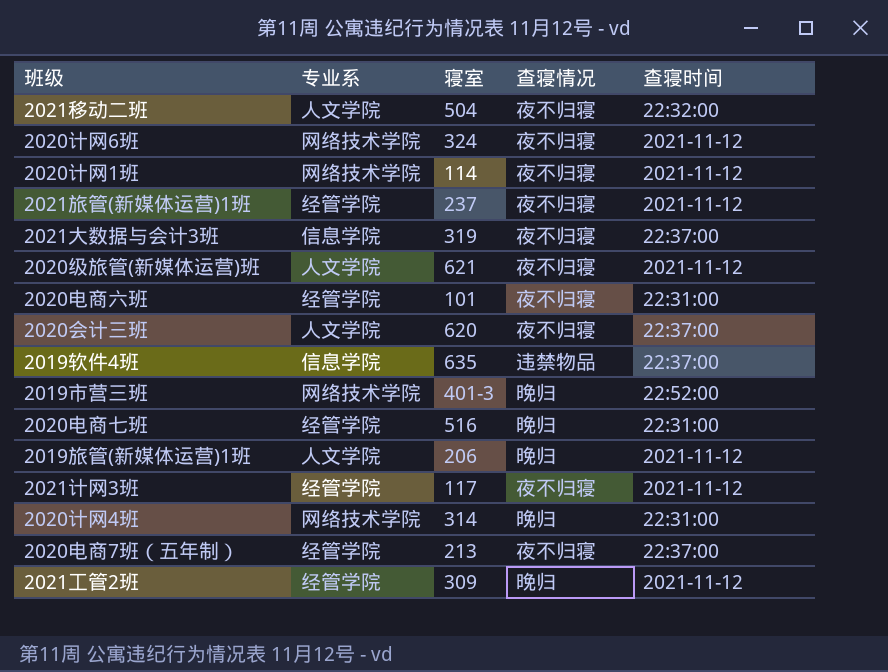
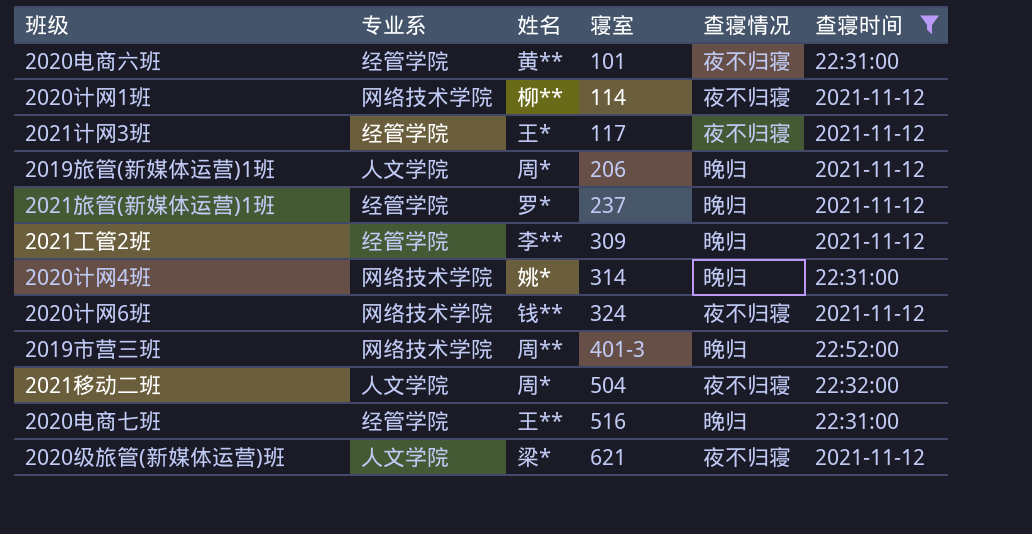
filter: none -> 查寝时间 != 22:37:00
row order: none -> 寝室 ascending
column 姓名 | position: none -> 3
2021旅管(新媒体运营)1班 | 查寝情况: 夜不归寝 -> 晚归

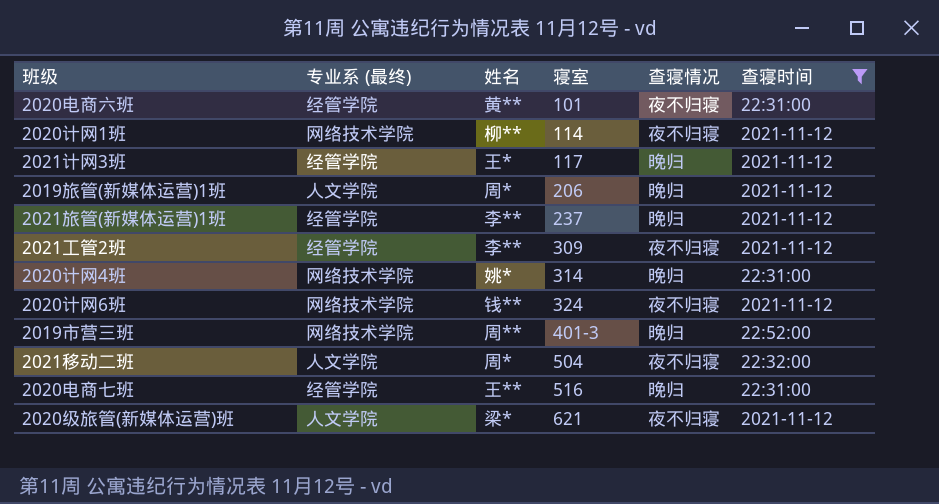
column name: 专业系 -> 专业系 (最终)
2021计网3班 | 查寝情况: 夜不归寝 -> 晚归
2021旅管(新媒体运营)1班 | 姓名: 罗* -> 李**
2021工管2班 | 查寝情况: 晚归 -> 夜不归寝

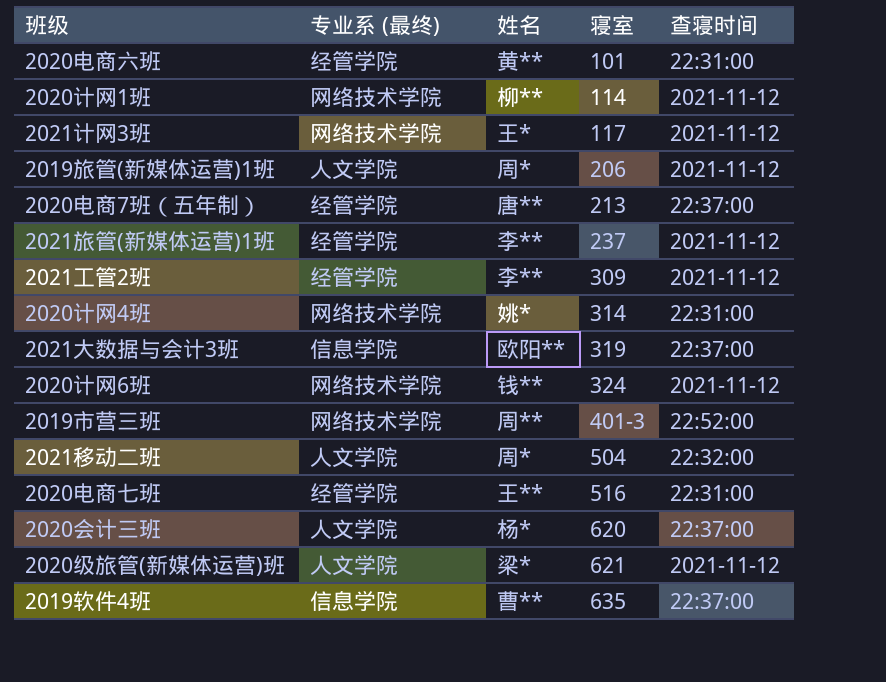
filter: 查寝时间 != 22:37:00 -> none
column 查寝情况 | position: 5 -> none
2021计网3班 | 专业系 (最终): 经管学院 -> 网络技术学院

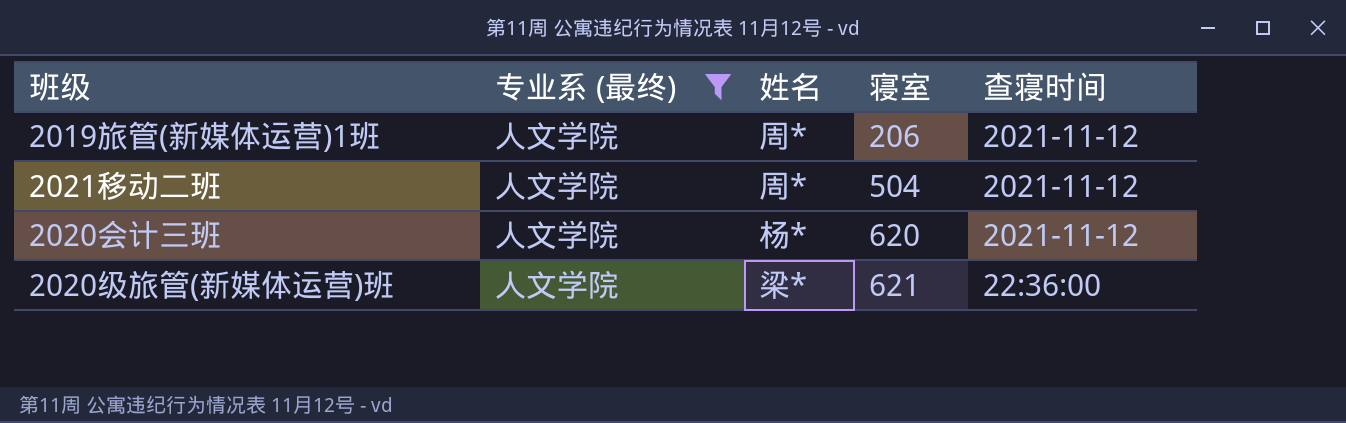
filter: none -> 专业系 (最终) = 人文学院
2021移动二班 | 查寝时间: 22:32:00 -> 2021-11-12
2020会计三班 | 查寝时间: 22:37:00 -> 2021-11-12
2020级旅管(新媒体运营)班 | 查寝时间: 2021-11-12 -> 22:36:00

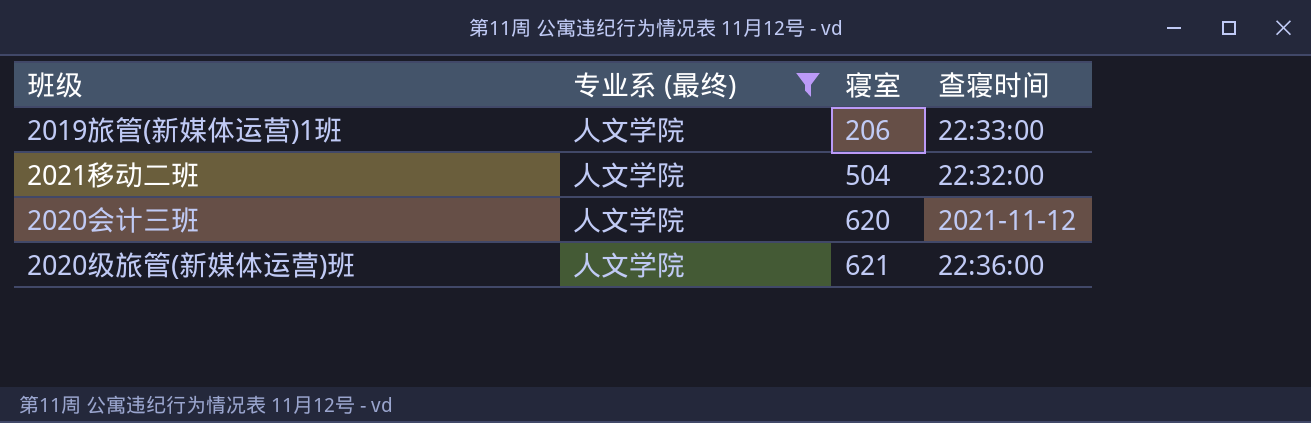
column 姓名 | position: 3 -> none
2019旅管(新媒体运营)1班 | 查寝时间: 2021-11-12 -> 22:33:00
2021移动二班 | 查寝时间: 2021-11-12 -> 22:32:00

